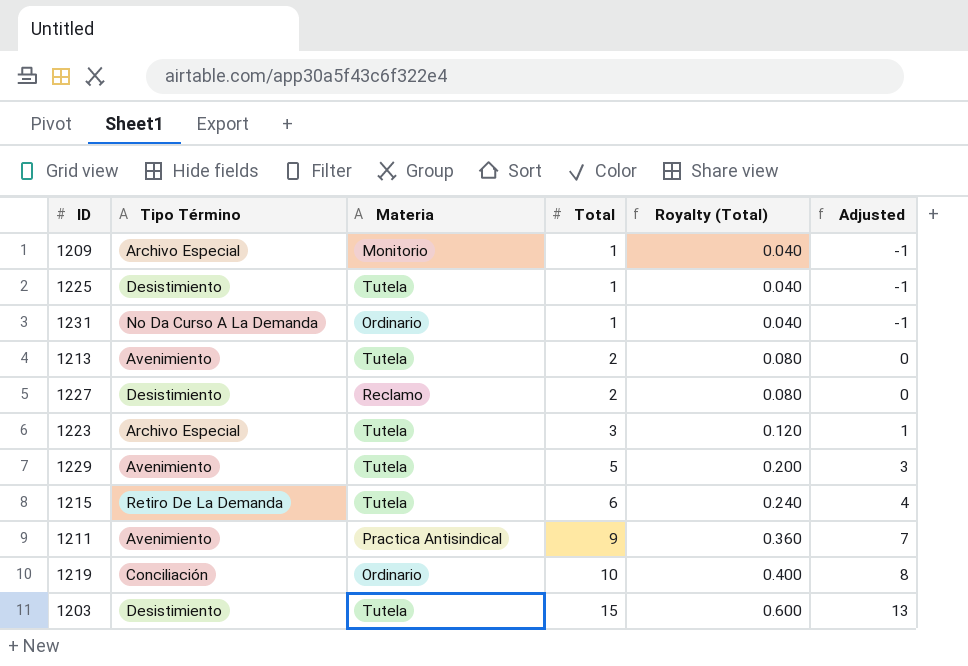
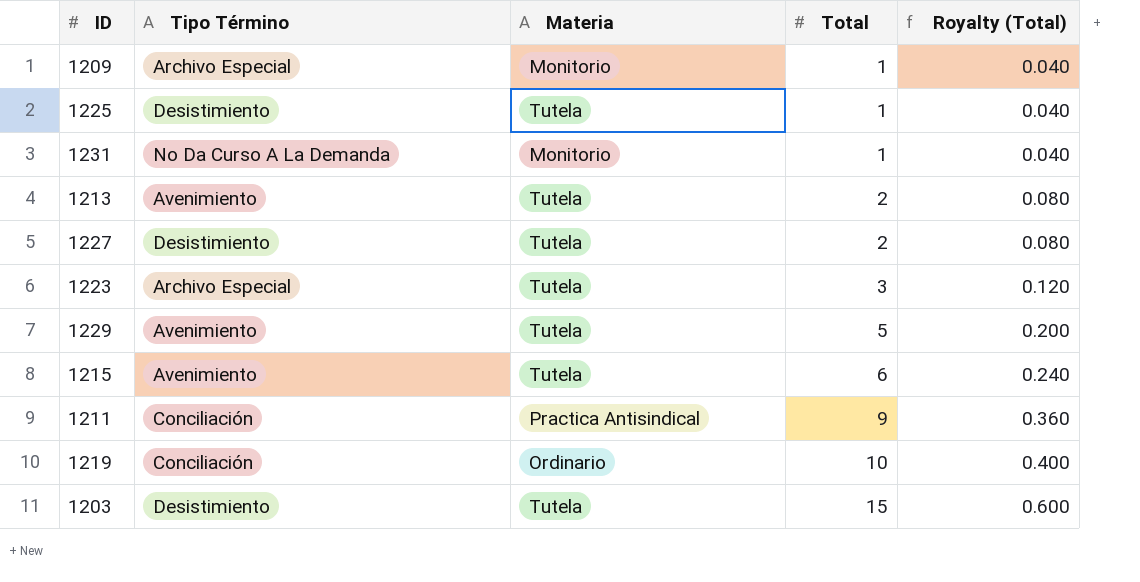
column Adjusted | formula: [Total] - 2 -> none
1231 | Materia: Ordinario -> Monitorio
1227 | Materia: Reclamo -> Tutela
1215 | Tipo Término: Retiro De La Demanda -> Avenimiento
1211 | Tipo Término: Avenimiento -> Conciliación

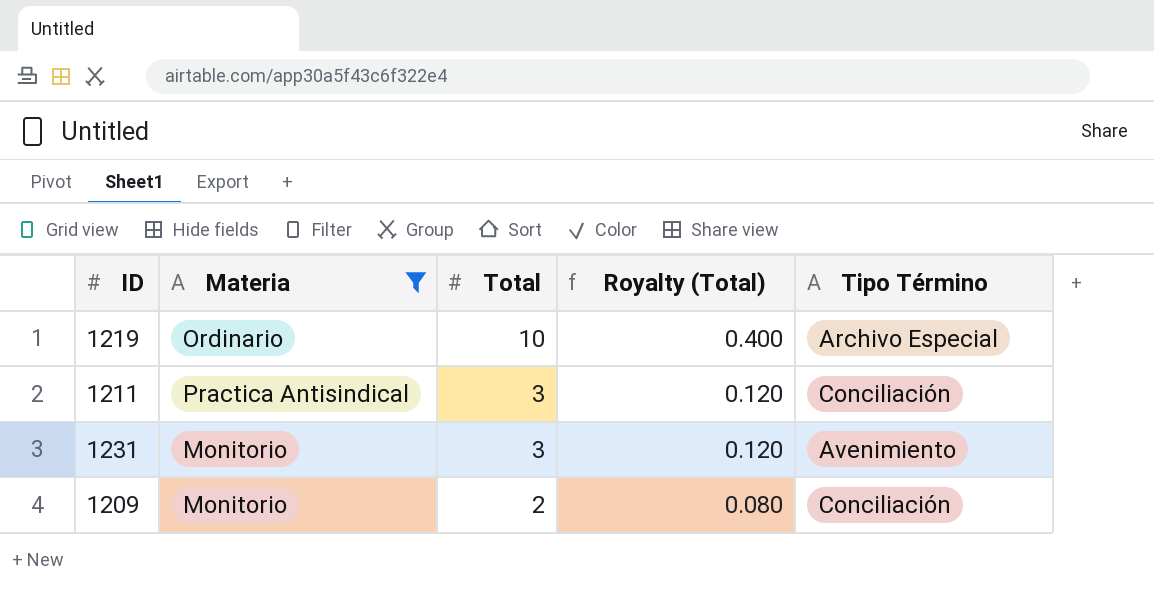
filter: none -> Materia != Tutela
row order: Total ascending -> Total descending
column Tipo Término | position: 2 -> 5
1219 | Tipo Término: Conciliación -> Archivo Especial
1211 | Total: 9 -> 3
1211 | Royalty (Total): 0.360 -> 0.120
1231 | Total: 1 -> 3
1231 | Royalty (Total): 0.040 -> 0.120
1231 | Tipo Término: No Da Curso A La Demanda -> Avenimiento
1209 | Total: 1 -> 2
1209 | Royalty (Total): 0.040 -> 0.080
1209 | Tipo Término: Archivo Especial -> Conciliación

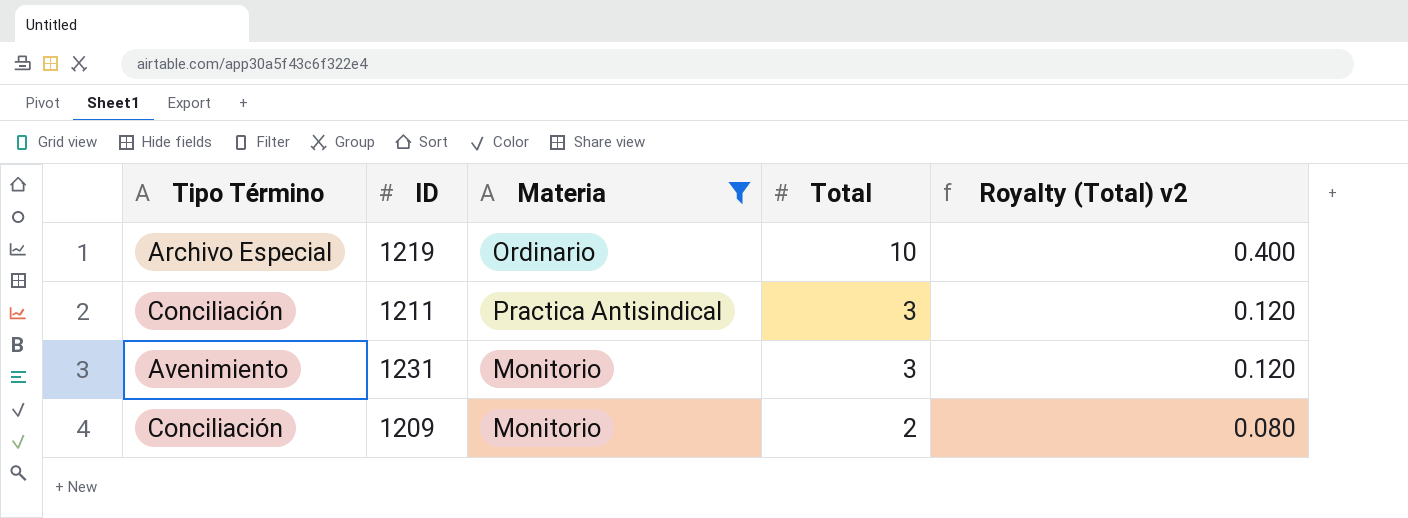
column Tipo Término | position: 5 -> 1
column name: Royalty (Total) -> Royalty (Total) v2

